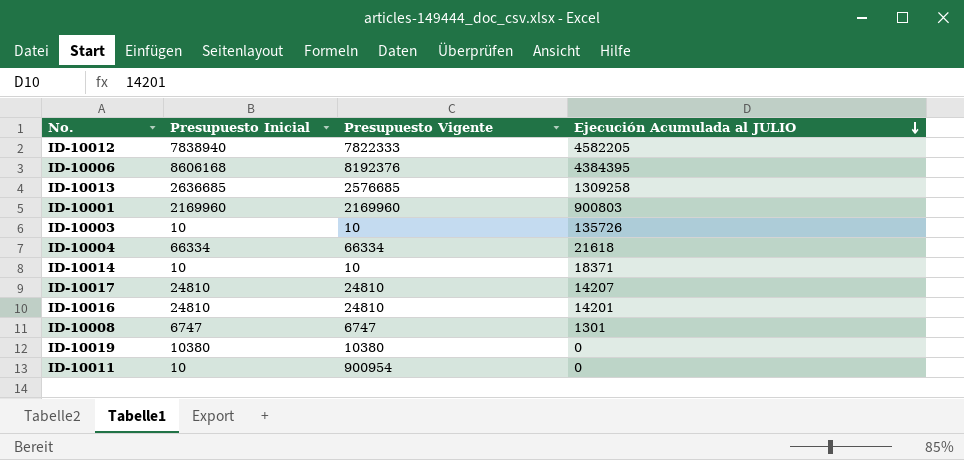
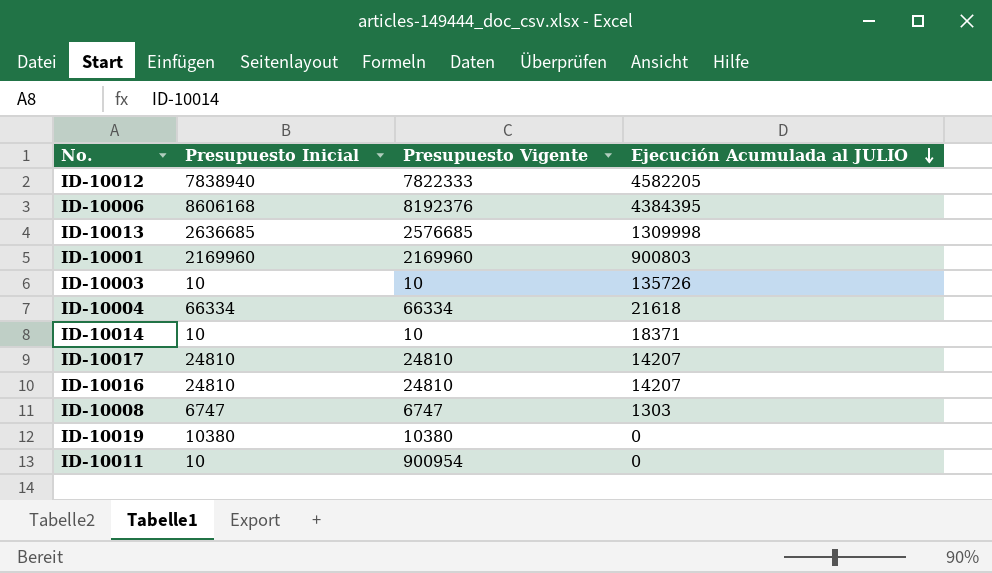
ID-10013 | Ejecución Acumulada al JULIO: 1309258 -> 1309998
ID-10016 | Ejecución Acumulada al JULIO: 14201 -> 14207
ID-10008 | Ejecución Acumulada al JULIO: 1301 -> 1303

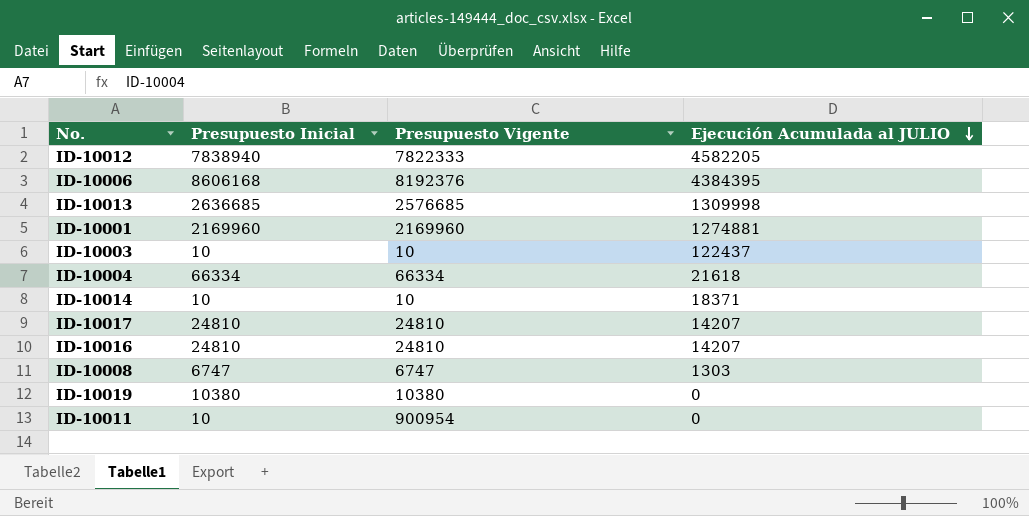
ID-10001 | Ejecución Acumulada al JULIO: 900803 -> 1274881
ID-10003 | Ejecución Acumulada al JULIO: 135726 -> 122437

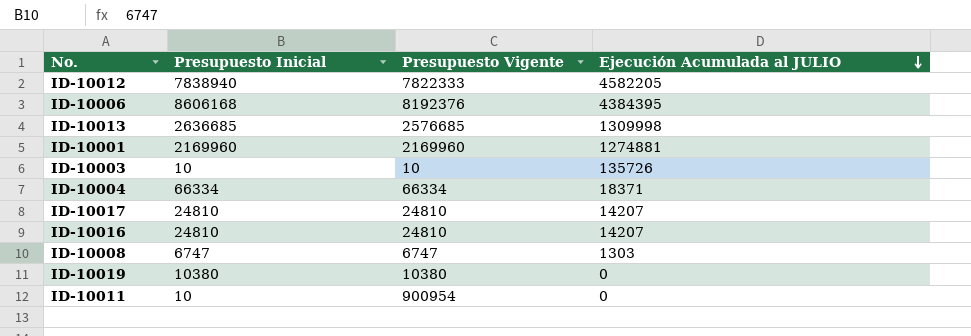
row ID-10014: 10 | 10 | 18371 -> none
ID-10003 | Ejecución Acumulada al JULIO: 122437 -> 135726
ID-10004 | Ejecución Acumulada al JULIO: 21618 -> 18371

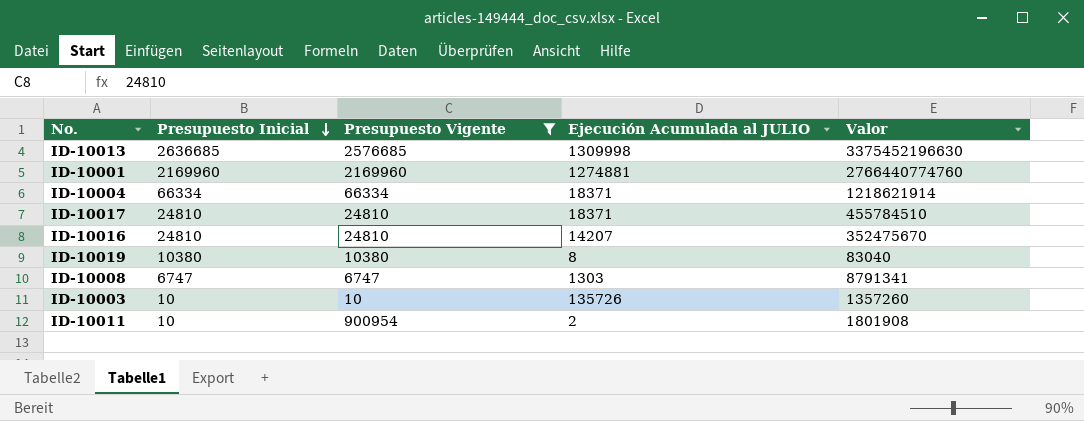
filter: none -> Presupuesto Vigente <= 2576685
row order: Ejecución Acumulada al JULIO descending -> Presupuesto Inicial descending
column Valor | formula: none -> [Presupuesto Vigente] * [Ejecución Acumulada al JULIO]
ID-10017 | Ejecución Acumulada al JULIO: 14207 -> 18371
ID-10019 | Ejecución Acumulada al JULIO: 0 -> 8
ID-10011 | Ejecución Acumulada al JULIO: 0 -> 2

